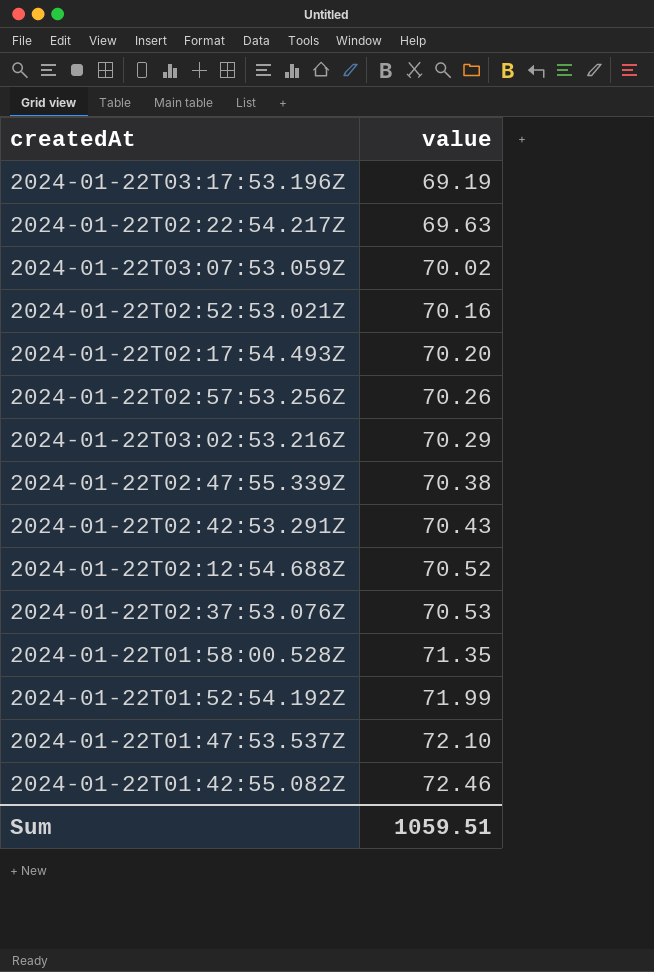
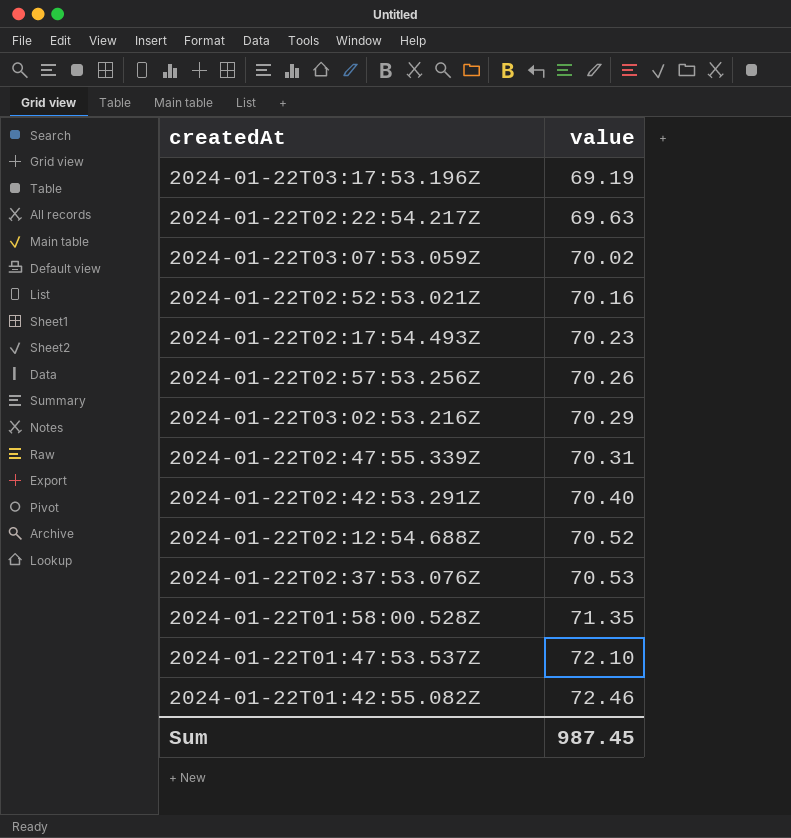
row 2024-01-22T01:52:54.192Z: 71.99 -> none
2024-01-22T02:17:54.493Z | value: 70.20 -> 70.23
2024-01-22T02:47:55.339Z | value: 70.38 -> 70.31
2024-01-22T02:42:53.291Z | value: 70.43 -> 70.40
Sum | value: 1059.51 -> 987.45

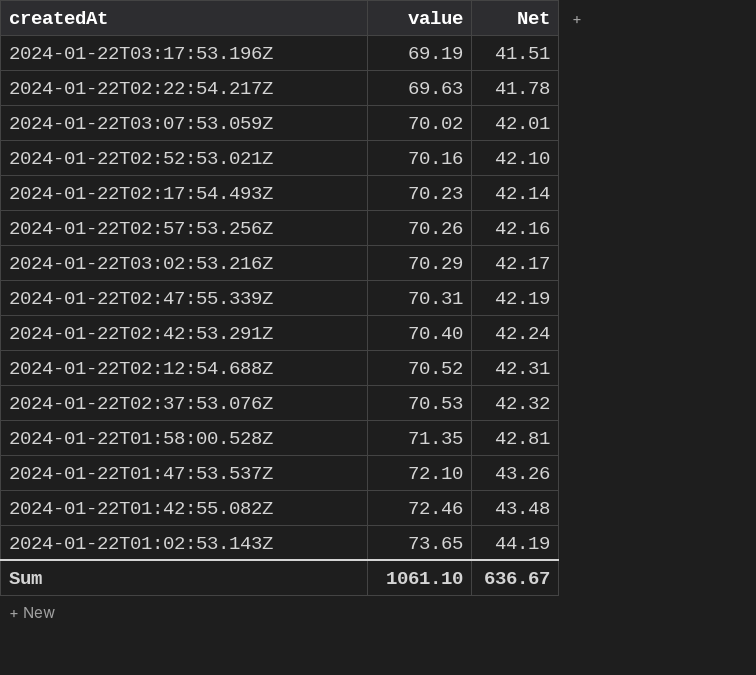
column Net | formula: none -> [value] * 0.6
row 2024-01-22T01:02:53.143Z: none -> 73.65 | 44.19
Sum | value: 987.45 -> 1061.10

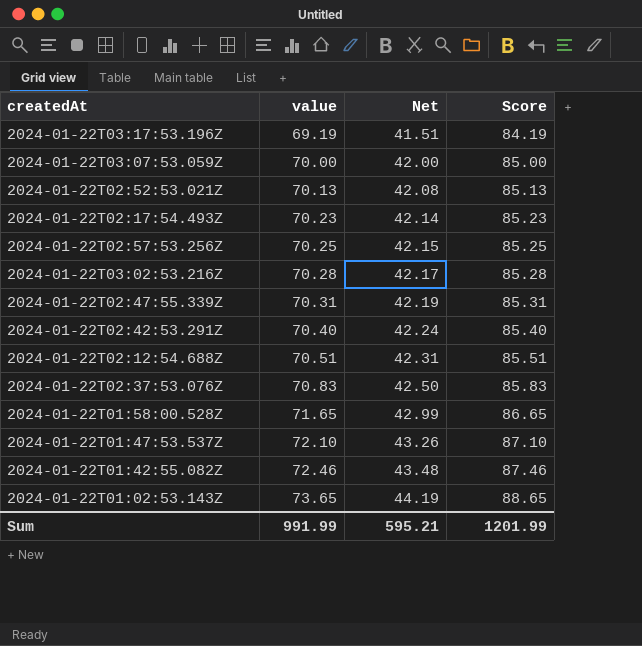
column Score | formula: none -> [value] + 15
row 2024-01-22T02:22:54.217Z: 69.63 | 41.78 -> none
2024-01-22T03:07:53.059Z | value: 70.02 -> 70.00
2024-01-22T03:07:53.059Z | Net: 42.01 -> 42.00
2024-01-22T02:52:53.021Z | value: 70.16 -> 70.13
2024-01-22T02:52:53.021Z | Net: 42.10 -> 42.08
2024-01-22T02:57:53.256Z | value: 70.26 -> 70.25
2024-01-22T02:57:53.256Z | Net: 42.16 -> 42.15
2024-01-22T03:02:53.216Z | value: 70.29 -> 70.28
2024-01-22T02:12:54.688Z | value: 70.52 -> 70.51
2024-01-22T02:37:53.076Z | value: 70.53 -> 70.83
2024-01-22T02:37:53.076Z | Net: 42.32 -> 42.50
2024-01-22T01:58:00.528Z | value: 71.35 -> 71.65
2024-01-22T01:58:00.528Z | Net: 42.81 -> 42.99
Sum | value: 1061.10 -> 991.99
Sum | Net: 636.67 -> 595.21

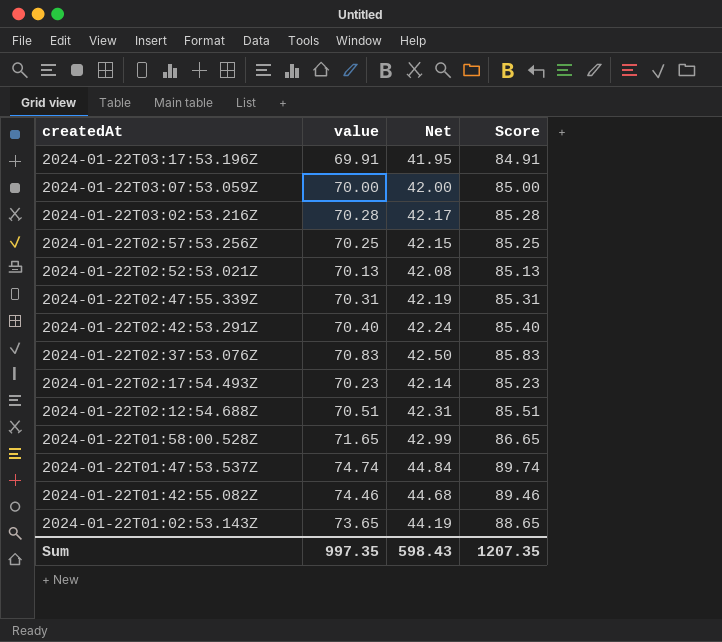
row order: value ascending -> createdAt descending
2024-01-22T03:17:53.196Z | value: 69.19 -> 69.91
2024-01-22T03:17:53.196Z | Net: 41.51 -> 41.95
2024-01-22T03:17:53.196Z | Score: 84.19 -> 84.91
2024-01-22T01:47:53.537Z | value: 72.10 -> 74.74
2024-01-22T01:47:53.537Z | Net: 43.26 -> 44.84
2024-01-22T01:47:53.537Z | Score: 87.10 -> 89.74
2024-01-22T01:42:55.082Z | value: 72.46 -> 74.46
2024-01-22T01:42:55.082Z | Net: 43.48 -> 44.68
2024-01-22T01:42:55.082Z | Score: 87.46 -> 89.46
Sum | value: 991.99 -> 997.35
Sum | Net: 595.21 -> 598.43
Sum | Score: 1201.99 -> 1207.35

